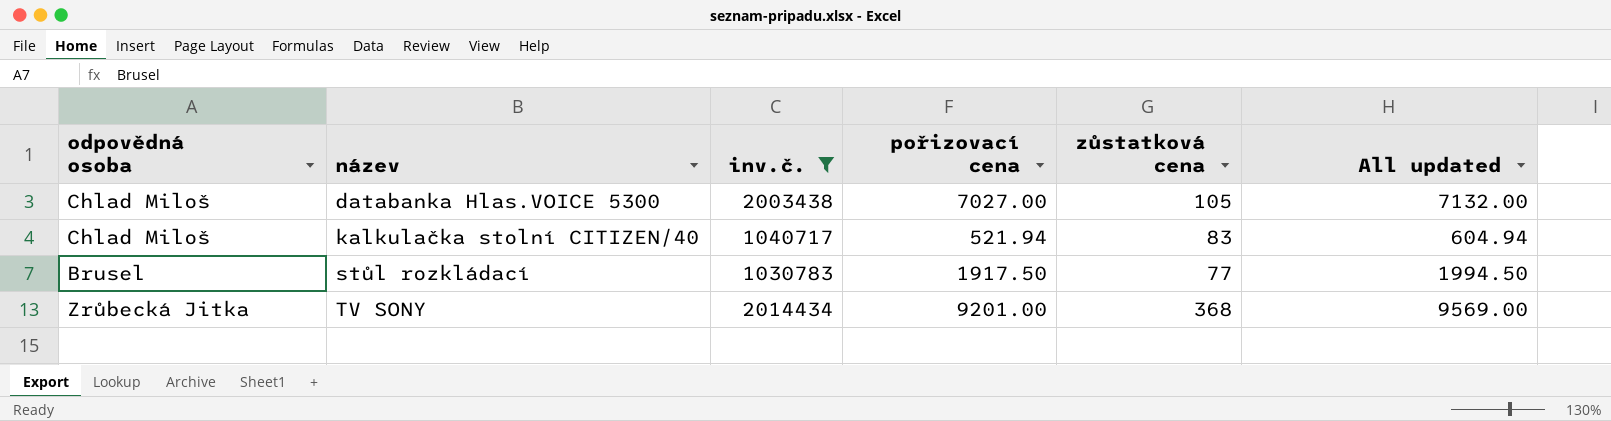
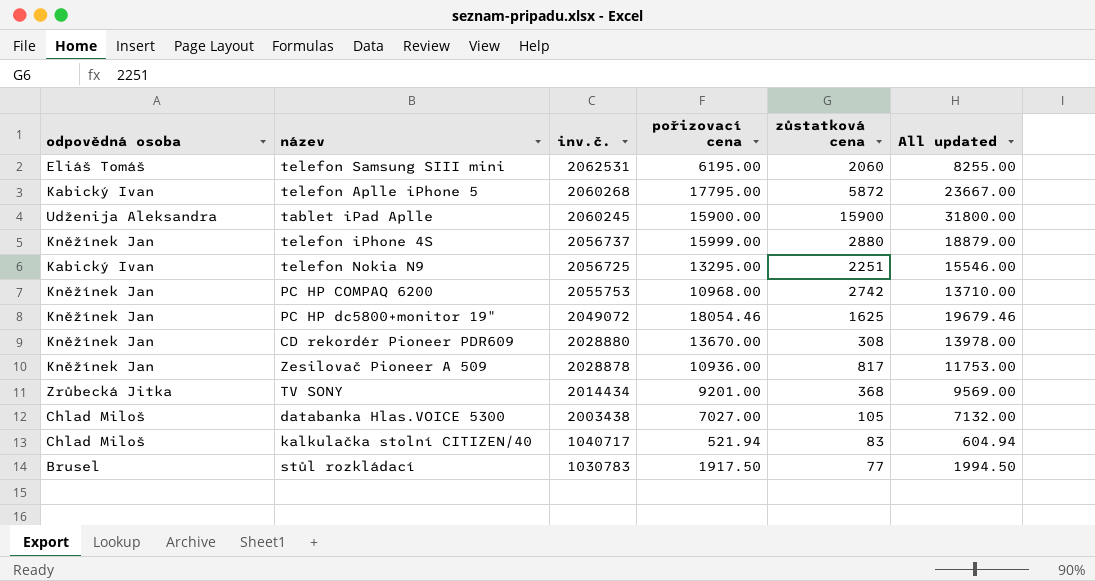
filter: inv.č. <= 2014434 -> none
row order: název ascending -> inv.č. descending

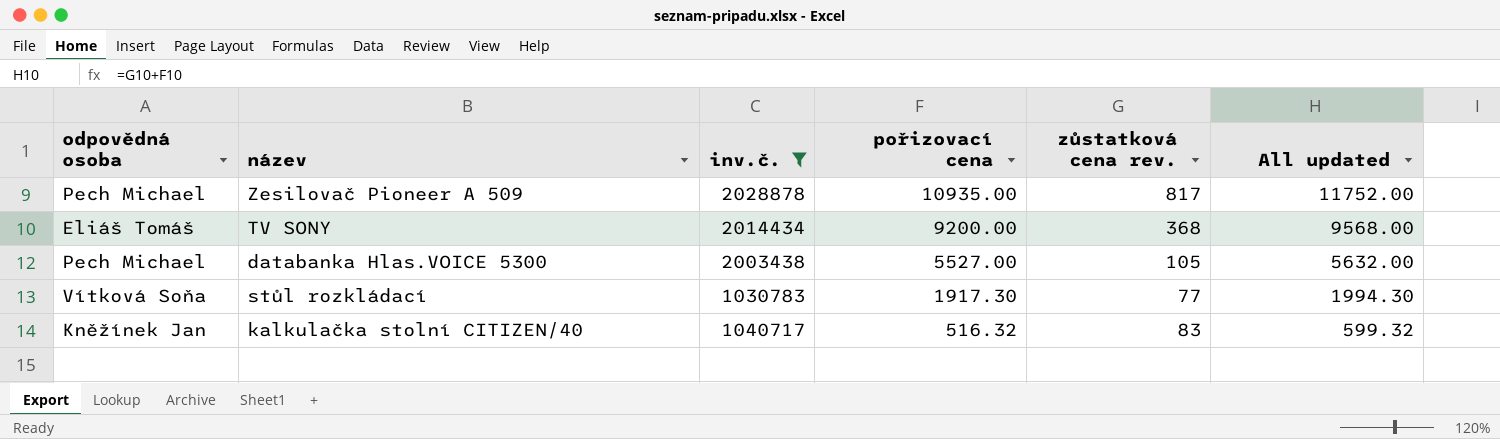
filter: none -> inv.č. <= 2028878
row order: inv.č. descending -> pořizovací cena descending
column name: zůstatková cena -> zůstatková cena rev.
Zesilovač Pioneer A 509 | odpovědná osoba: Kněžínek Jan -> Pech Michael
Zesilovač Pioneer A 509 | pořizovací cena: 10936.00 -> 10935.00
Zesilovač Pioneer A 509 | All updated: 11753.00 -> 11752.00
TV SONY | odpovědná osoba: Zrůbecká Jitka -> Eliáš Tomáš
TV SONY | pořizovací cena: 9201.00 -> 9200.00
TV SONY | All updated: 9569.00 -> 9568.00
databanka Hlas.VOICE 5300 | odpovědná osoba: Chlad Miloš -> Pech Michael
databanka Hlas.VOICE 5300 | pořizovací cena: 7027.00 -> 5527.00
databanka Hlas.VOICE 5300 | All updated: 7132.00 -> 5632.00
stůl rozkládací | odpovědná osoba: Brusel -> Vítková Soňa
stůl rozkládací | pořizovací cena: 1917.50 -> 1917.30
stůl rozkládací | All updated: 1994.50 -> 1994.30
kalkulačka stolní CITIZEN/40 | odpovědná osoba: Chlad Miloš -> Kněžínek Jan
kalkulačka stolní CITIZEN/40 | pořizovací cena: 521.94 -> 516.32
kalkulačka stolní CITIZEN/40 | All updated: 604.94 -> 599.32

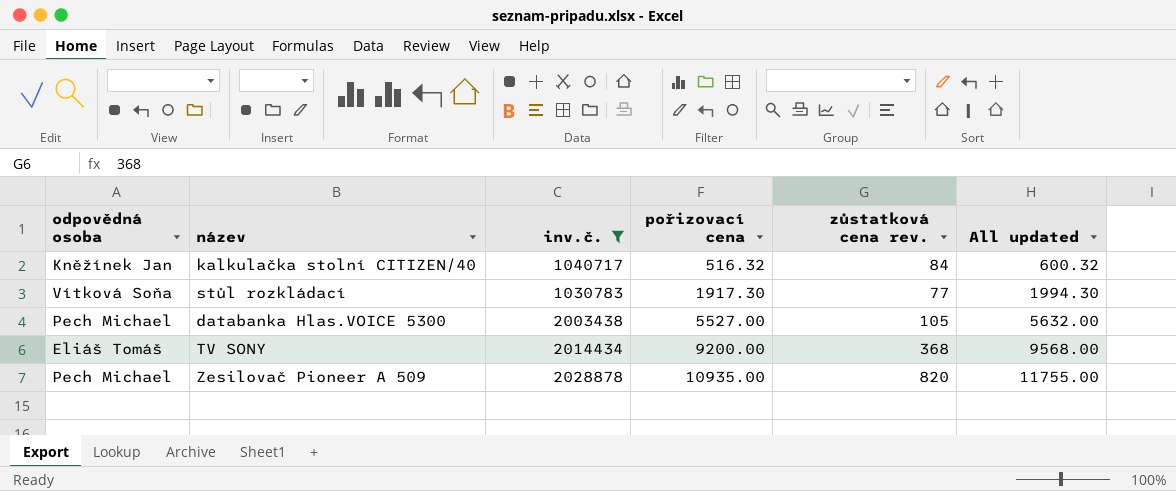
row order: pořizovací cena descending -> pořizovací cena ascending
kalkulačka stolní CITIZEN/40 | zůstatková cena rev.: 83 -> 84
kalkulačka stolní CITIZEN/40 | All updated: 599.32 -> 600.32
Zesilovač Pioneer A 509 | zůstatková cena rev.: 817 -> 820
Zesilovač Pioneer A 509 | All updated: 11752.00 -> 11755.00

